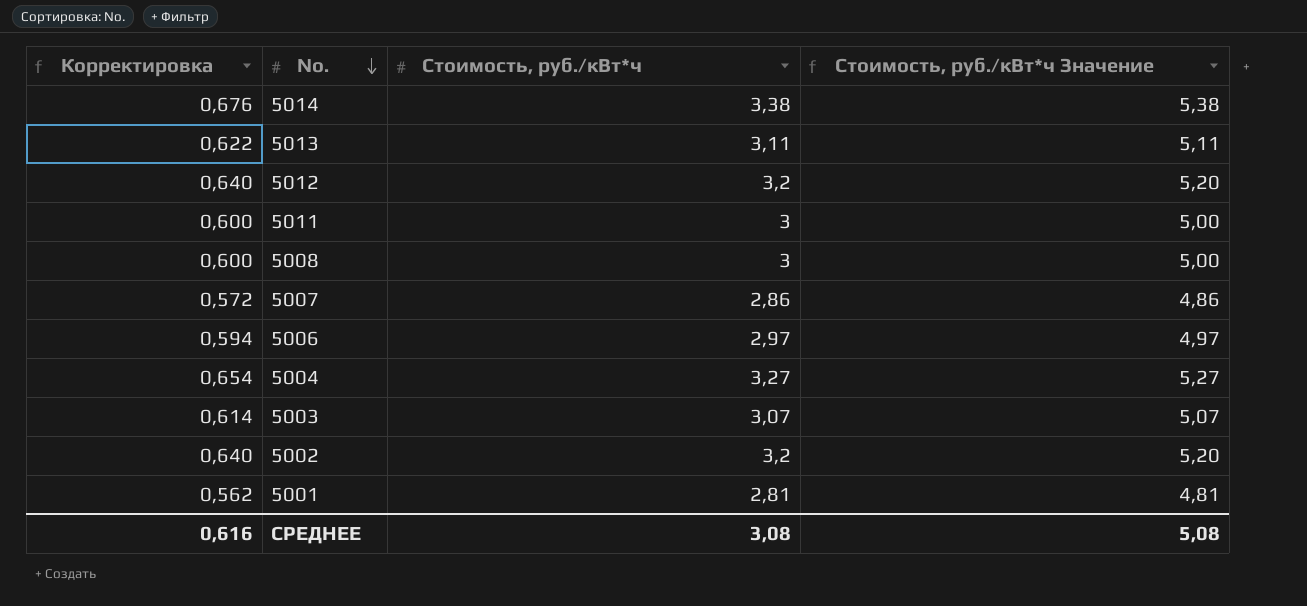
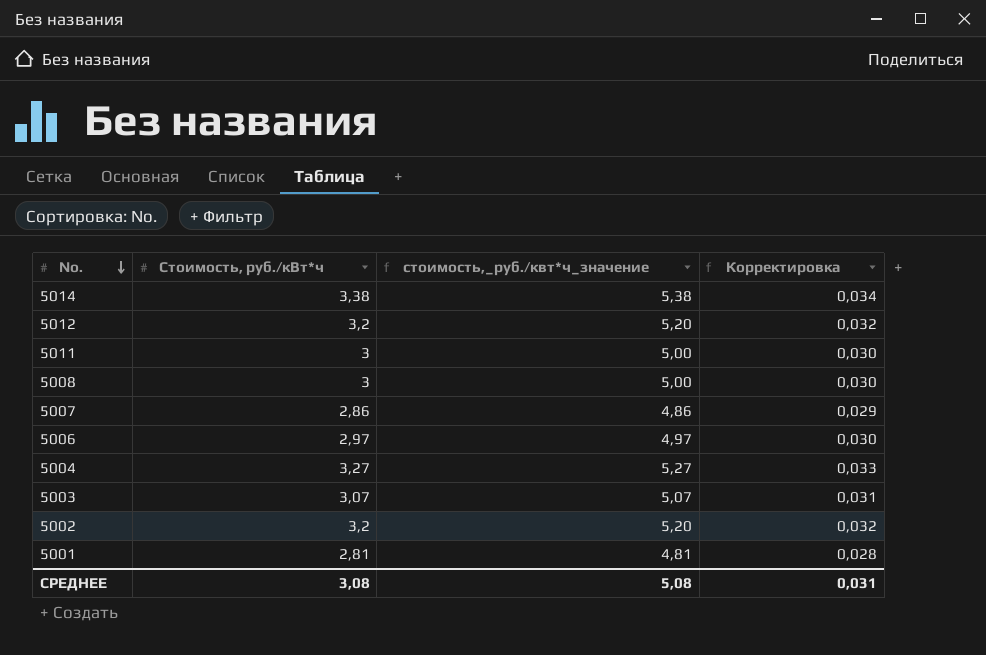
column name: Стоимость, руб./кВт*ч Значение -> стоимость,_руб./квт*ч_значение
column Корректировка | formula: [Стоимость, руб./кВт*ч] * 0,2 -> [Стоимость, руб./кВт*ч] * 0,01
column Корректировка | position: 1 -> 4
row 5013: 0,622 | 3,11 | 5,11 -> none
СРЕДНЕЕ | Корректировка: 0,616 -> 0,031

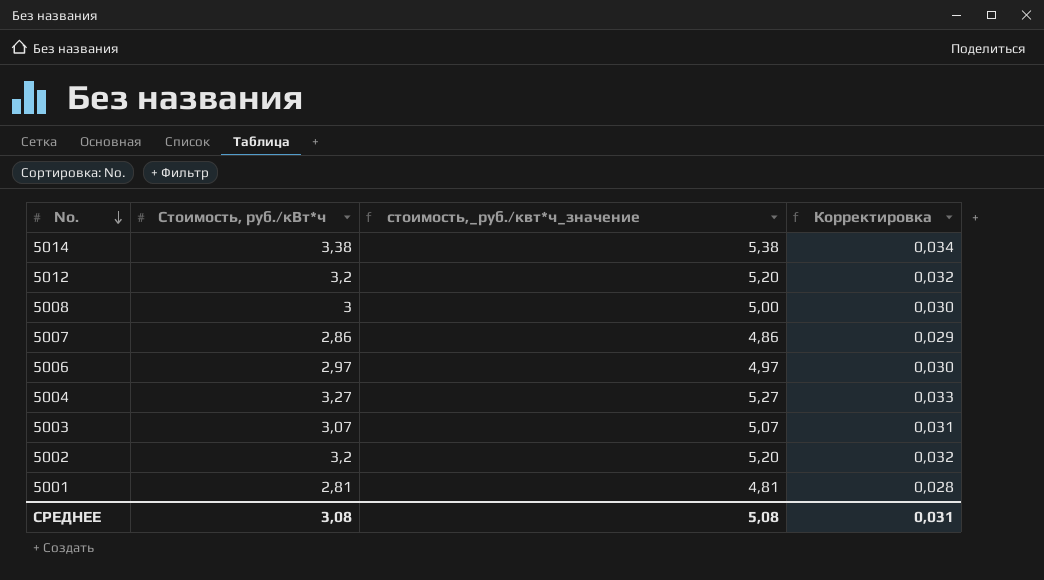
row 5011: 3 | 5,00 | 0,030 -> none

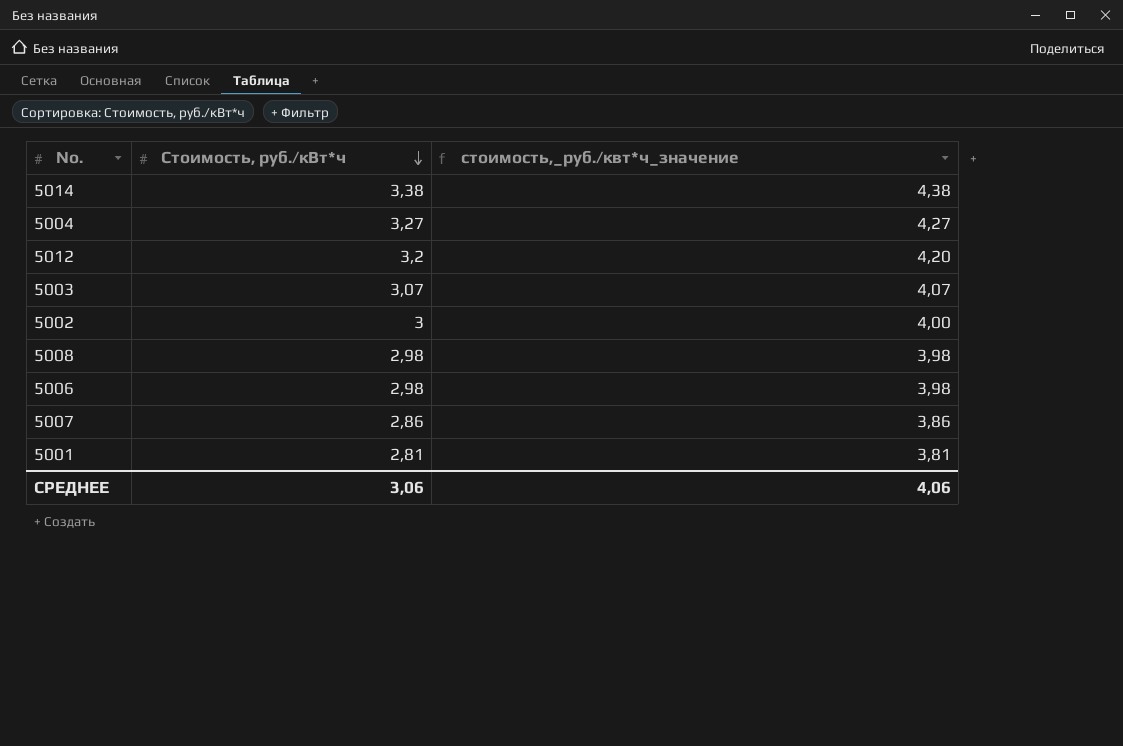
row order: No. descending -> Стоимость, руб./кВт*ч descending
column Корректировка | formula: [Стоимость, руб./кВт*ч] * 0,01 -> none
column стоимость,_руб./квт*ч_значение | formula: [Стоимость, руб./кВт*ч] + 2 -> [Стоимость, руб./кВт*ч] + 1
5002 | Стоимость, руб./кВт*ч: 3,2 -> 3
5008 | Стоимость, руб./кВт*ч: 3 -> 2,98
5006 | Стоимость, руб./кВт*ч: 2,97 -> 2,98
СРЕДНЕЕ | Стоимость, руб./кВт*ч: 3,08 -> 3,06
СРЕДНЕЕ | стоимость,_руб./квт*ч_значение: 5,08 -> 4,06

